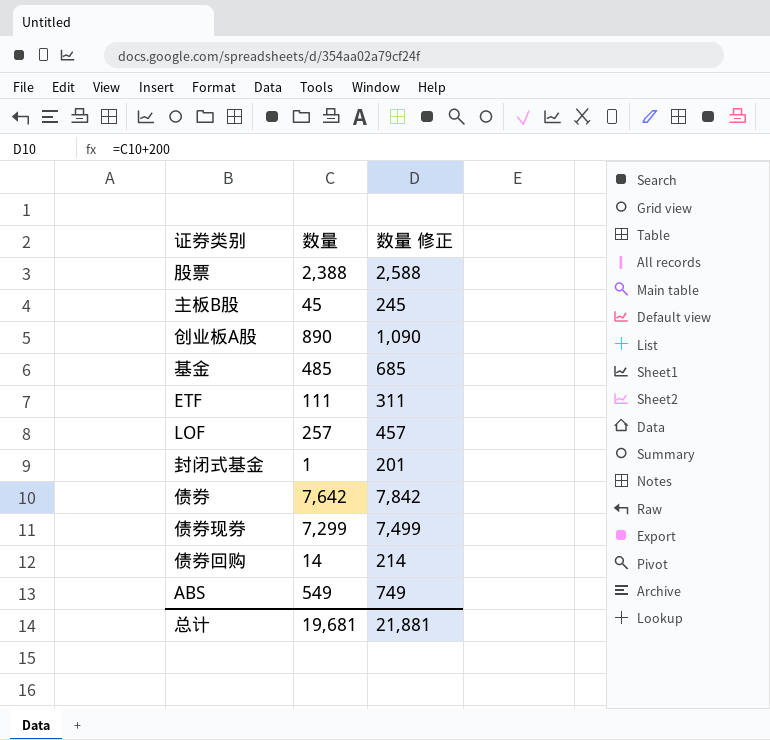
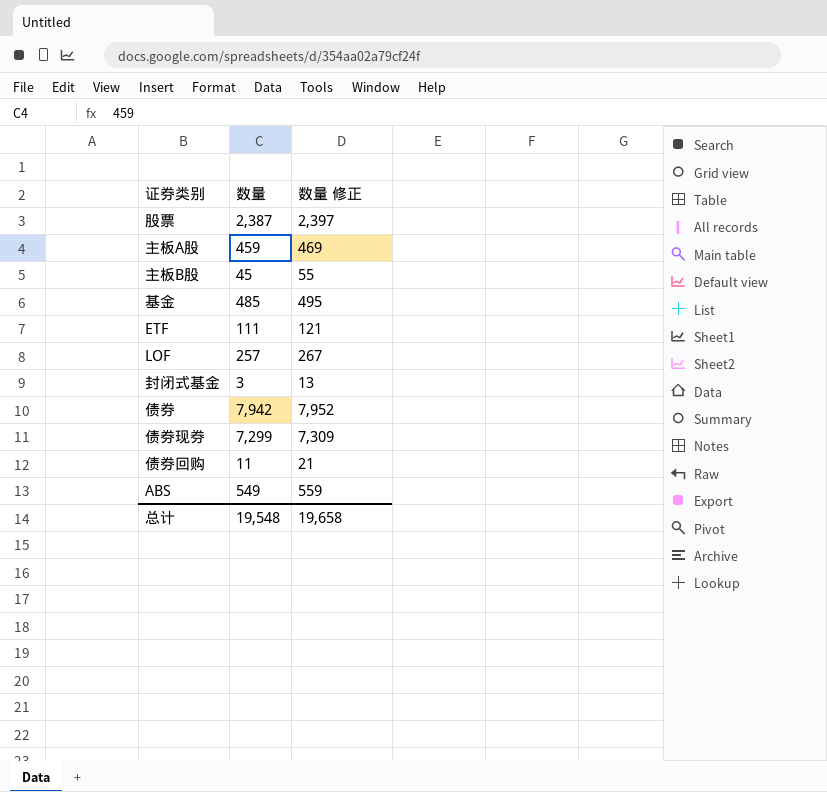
column 数量 修正 | formula: [数量] + 200 -> [数量] + 10
row 创业板A股: 890 | 1,090 -> none
股票 | 数量: 2,388 -> 2,387
row 主板A股: none -> 459 | 469
封闭式基金 | 数量: 1 -> 3
债券 | 数量: 7,642 -> 7,942
债券回购 | 数量: 14 -> 11
总计 | 数量: 19,681 -> 19,548
总计 | 数量 修正: 21,881 -> 19,658

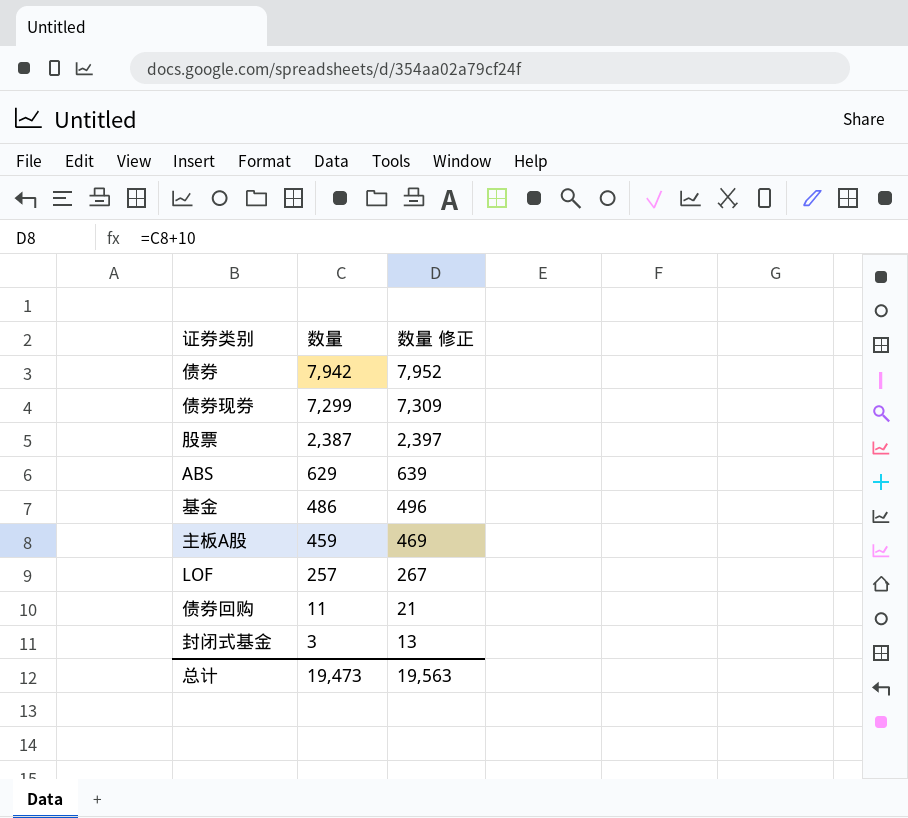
row order: none -> 数量 descending
row 主板B股: 45 | 55 -> none
row ETF: 111 | 121 -> none
ABS | 数量: 549 -> 629
ABS | 数量 修正: 559 -> 639
基金 | 数量: 485 -> 486
基金 | 数量 修正: 495 -> 496
总计 | 数量: 19,548 -> 19,473
总计 | 数量 修正: 19,658 -> 19,563

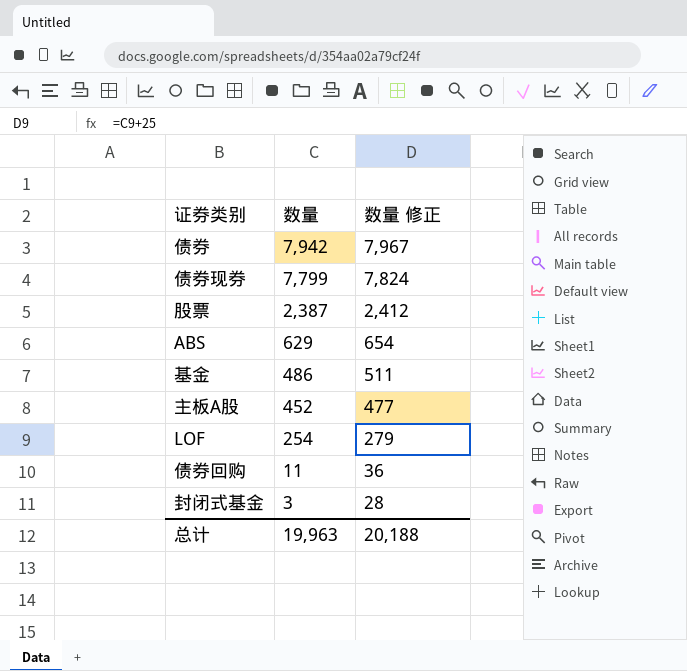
column 数量 修正 | formula: [数量] + 10 -> [数量] + 25
债券现券 | 数量: 7,299 -> 7,799
主板A股 | 数量: 459 -> 452
LOF | 数量: 257 -> 254
总计 | 数量: 19,473 -> 19,963
总计 | 数量 修正: 19,563 -> 20,188

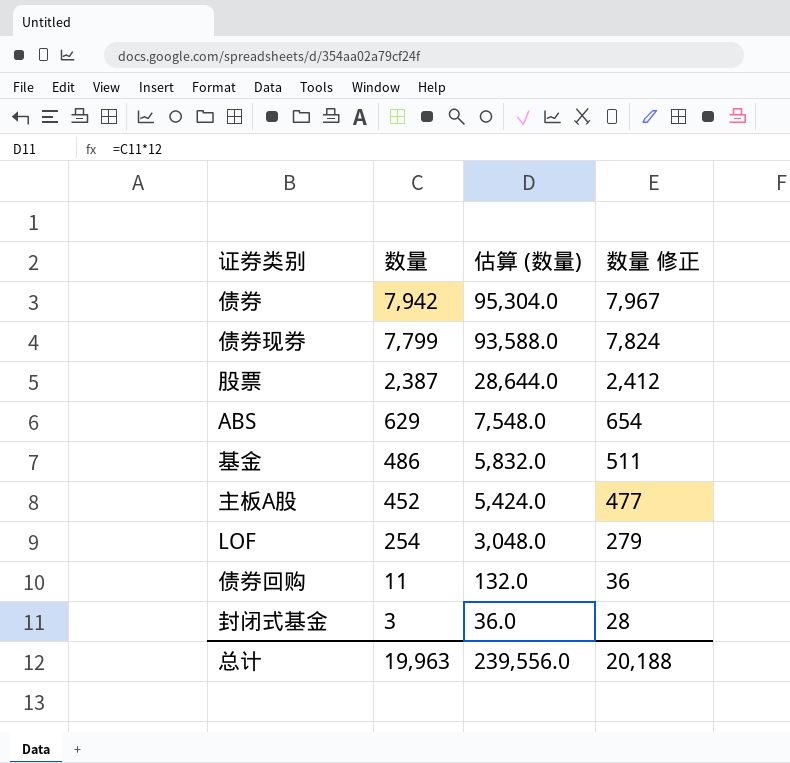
column 估算 (数量) | formula: none -> [数量] * 12

